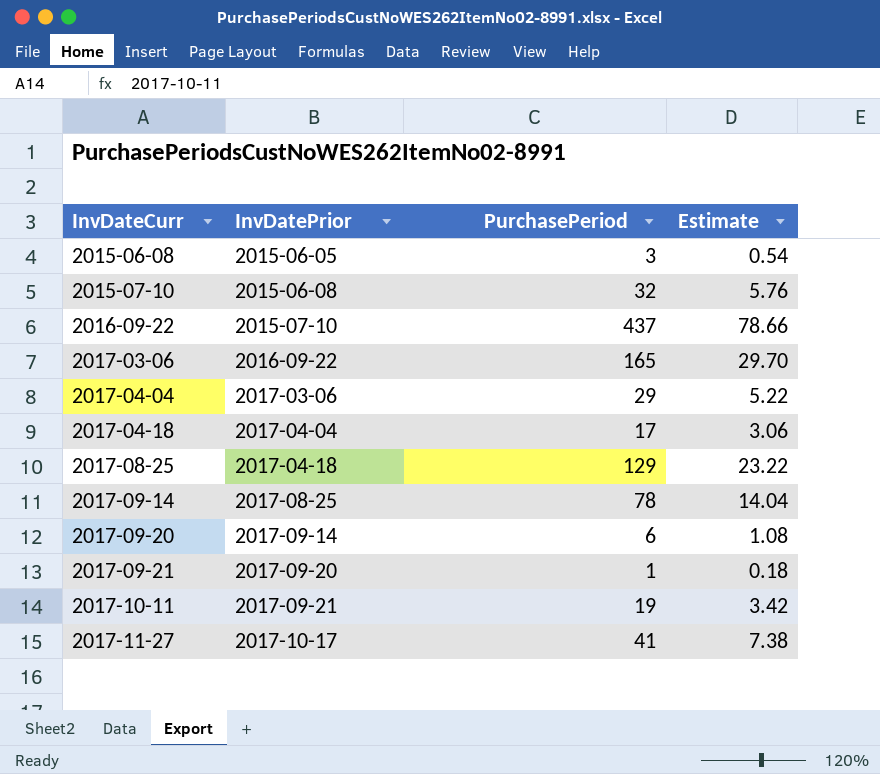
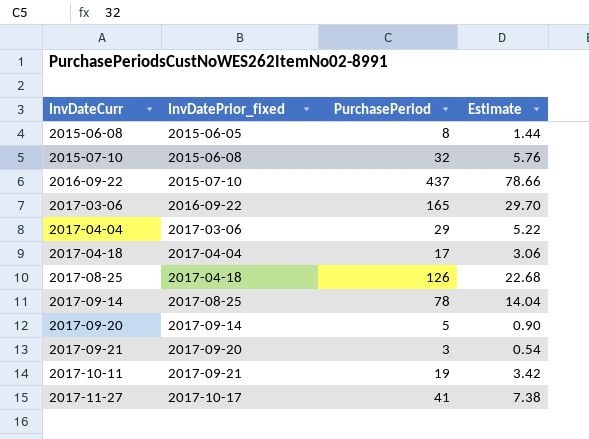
column name: InvDatePrior -> InvDatePrior_fixed
2015-06-08 | PurchasePeriod: 3 -> 8
2015-06-08 | Estimate: 0.54 -> 1.44
2017-08-25 | PurchasePeriod: 129 -> 126
2017-08-25 | Estimate: 23.22 -> 22.68
2017-09-20 | PurchasePeriod: 6 -> 5
2017-09-20 | Estimate: 1.08 -> 0.90
2017-09-21 | PurchasePeriod: 1 -> 3
2017-09-21 | Estimate: 0.18 -> 0.54

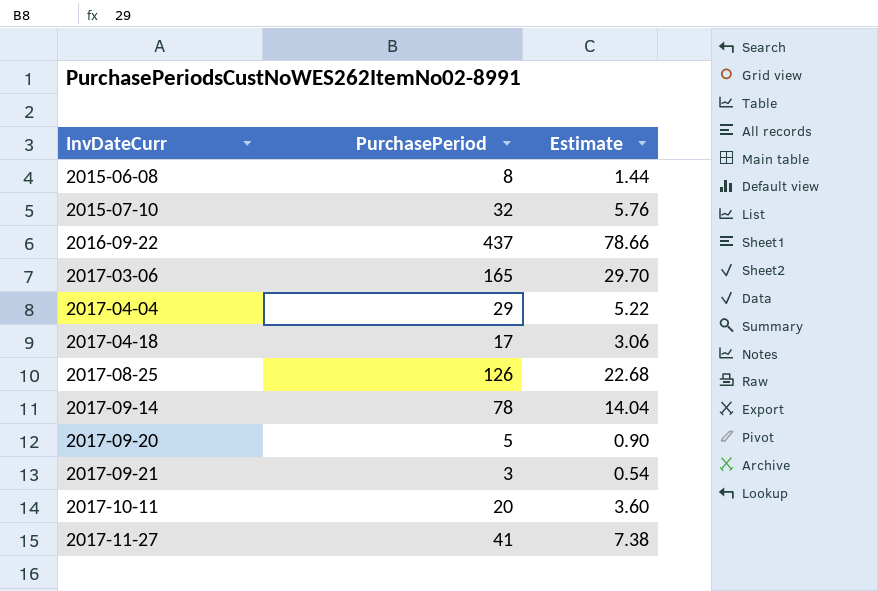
column InvDatePrior_fixed | position: 2 -> none
2017-10-11 | PurchasePeriod: 19 -> 20
2017-10-11 | Estimate: 3.42 -> 3.60

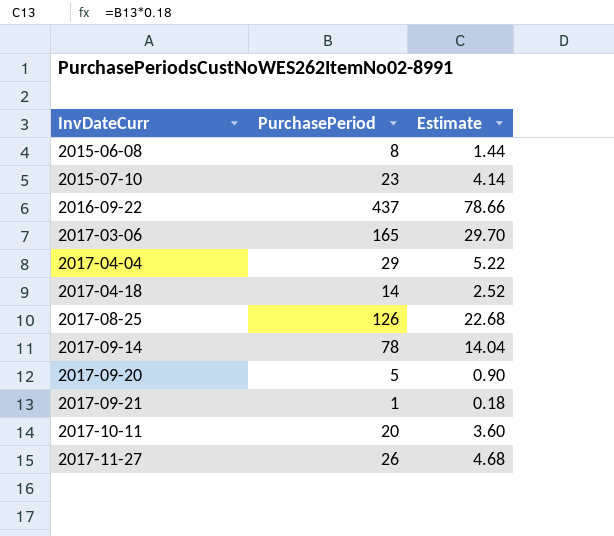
2015-07-10 | PurchasePeriod: 32 -> 23
2015-07-10 | Estimate: 5.76 -> 4.14
2017-04-18 | PurchasePeriod: 17 -> 14
2017-04-18 | Estimate: 3.06 -> 2.52
2017-09-21 | PurchasePeriod: 3 -> 1
2017-09-21 | Estimate: 0.54 -> 0.18
2017-11-27 | PurchasePeriod: 41 -> 26
2017-11-27 | Estimate: 7.38 -> 4.68

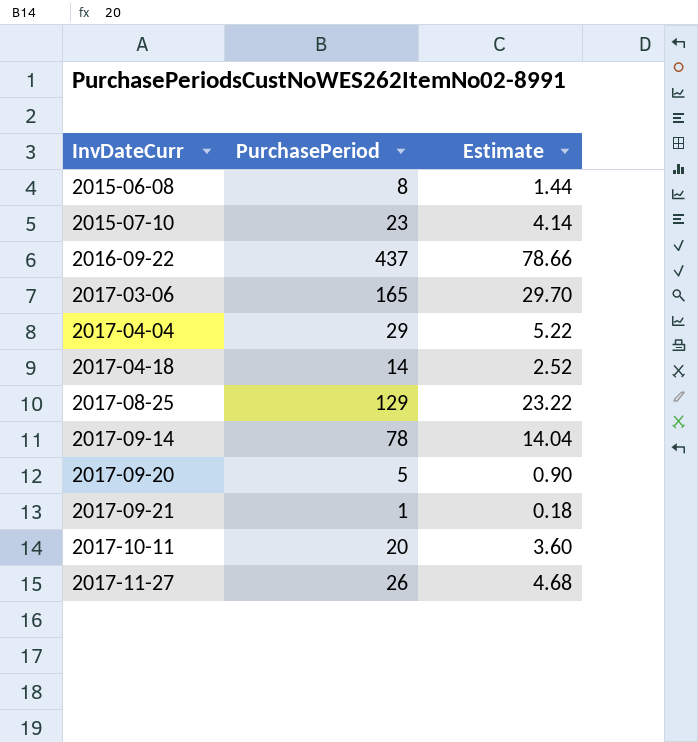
2017-08-25 | PurchasePeriod: 126 -> 129
2017-08-25 | Estimate: 22.68 -> 23.22

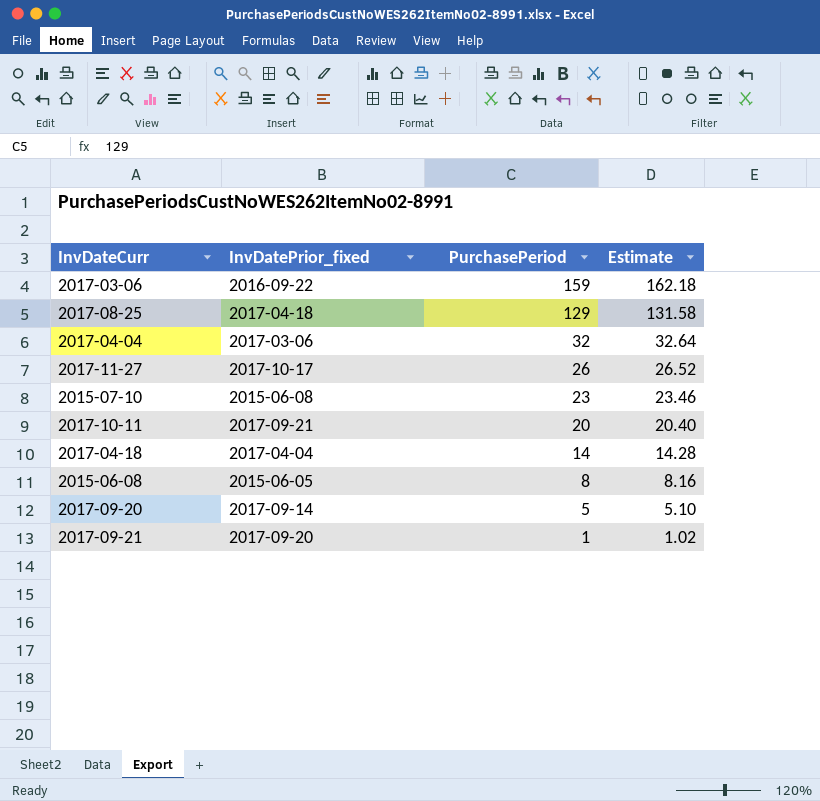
row order: InvDateCurr ascending -> PurchasePeriod descending
column InvDatePrior_fixed | position: none -> 2
column Estimate | formula: [PurchasePeriod] * 0.18 -> [PurchasePeriod] * 1.02
row 2016-09-22: 437 | 78.66 -> none
row 2017-09-14: 78 | 14.04 -> none
2017-03-06 | PurchasePeriod: 165 -> 159
2017-04-04 | PurchasePeriod: 29 -> 32

